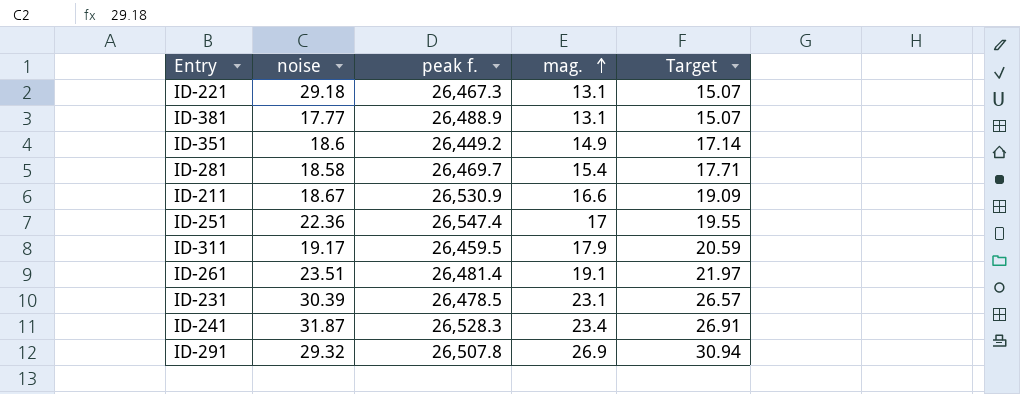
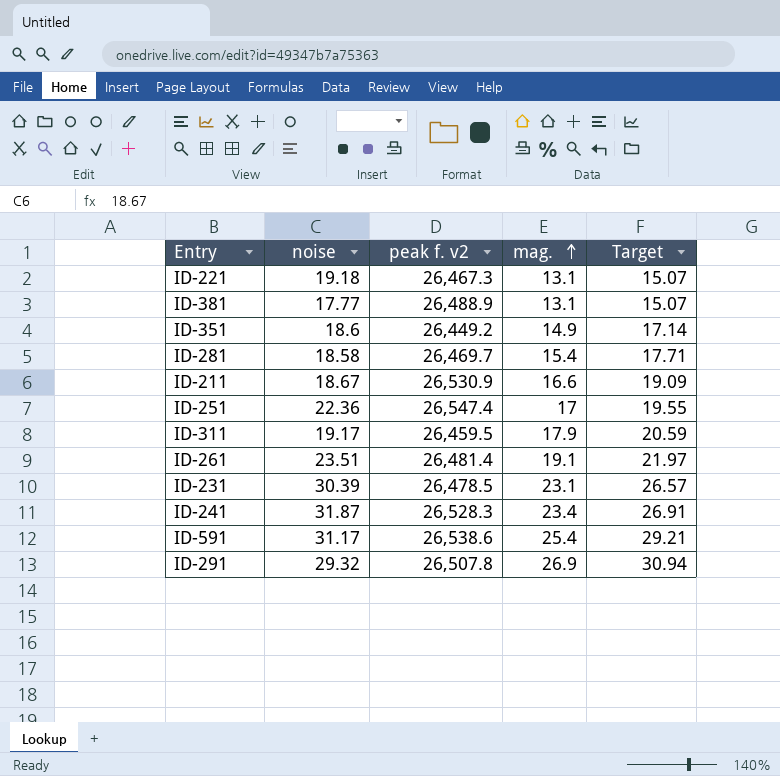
column name: peak f. -> peak f. v2
ID-221 | noise: 29.18 -> 19.18
row ID-591: none -> 31.17 | 26,538.6 | 25.4 | 29.21

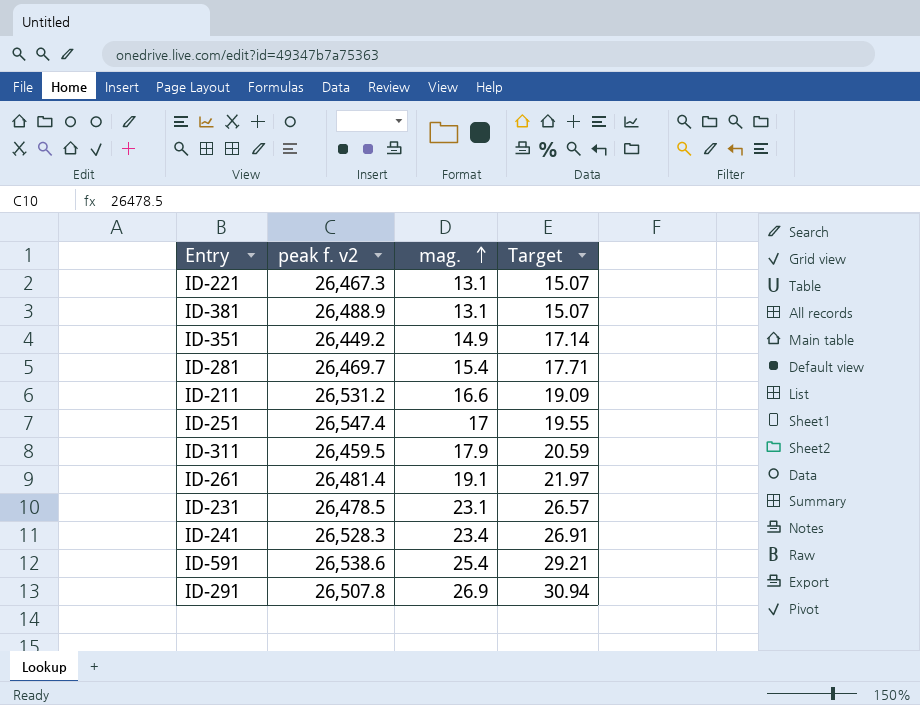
column noise | position: 2 -> none
ID-211 | peak f. v2: 26,530.9 -> 26,531.2

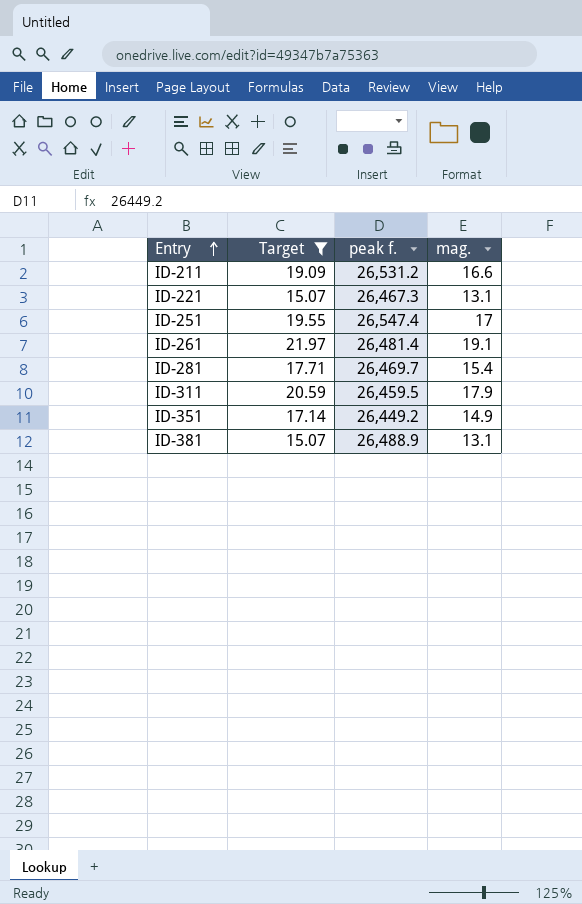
filter: none -> Target <= 21.97
row order: mag. ascending -> Entry ascending
column Target | position: 4 -> 2
column name: peak f. v2 -> peak f.

